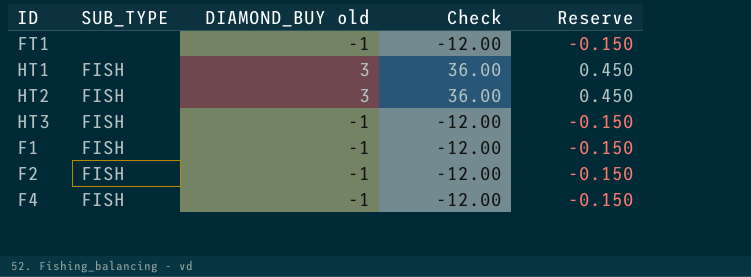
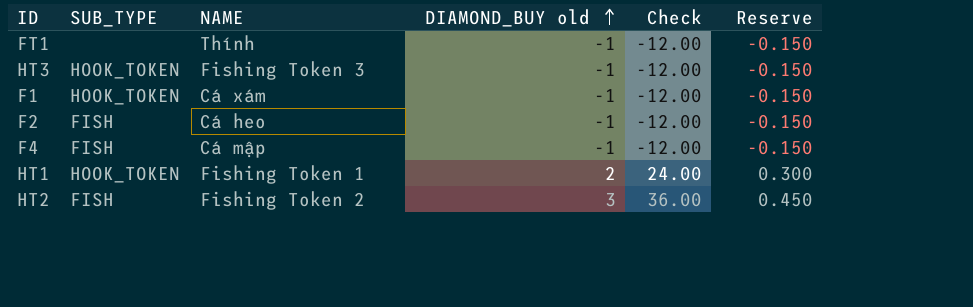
row order: none -> DIAMOND_BUY old ascending
column NAME | position: none -> 3
HT3 | SUB_TYPE: FISH -> HOOK_TOKEN
F1 | SUB_TYPE: FISH -> HOOK_TOKEN
HT1 | SUB_TYPE: FISH -> HOOK_TOKEN
HT1 | DIAMOND_BUY old: 3 -> 2
HT1 | Check: 36.00 -> 24.00
HT1 | Reserve: 0.450 -> 0.300

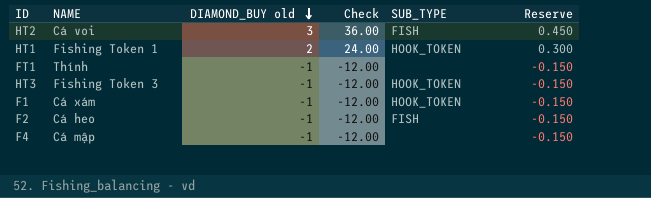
row order: DIAMOND_BUY old ascending -> DIAMOND_BUY old descending
column SUB_TYPE | position: 2 -> 5
HT2 | NAME: Fishing Token 2 -> Cá voi
F4 | SUB_TYPE: FISH -> none

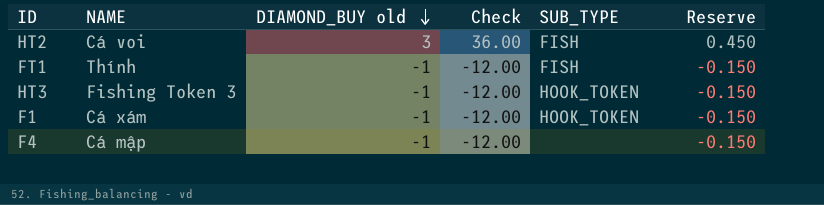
row HT1: Fishing Token 1 | 2 | 24.00 | HOOK_TOKEN | 0.300 -> none
row F2: Cá heo | -1 | -12.00 | FISH | -0.150 -> none
FT1 | SUB_TYPE: none -> FISH

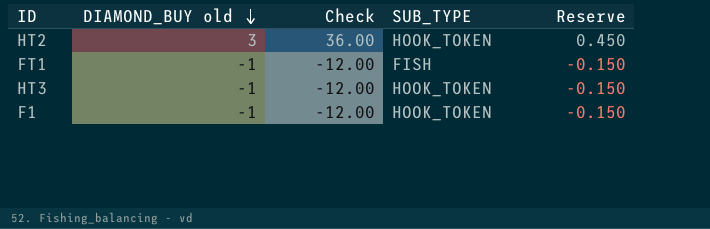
column NAME | position: 2 -> none
row F4: Cá mập | -1 | -12.00 | none | -0.150 -> none
HT2 | SUB_TYPE: FISH -> HOOK_TOKEN

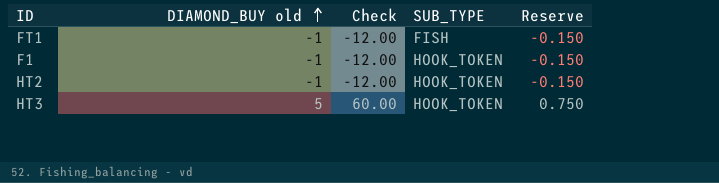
row order: DIAMOND_BUY old descending -> DIAMOND_BUY old ascending
HT2 | DIAMOND_BUY old: 3 -> -1
HT2 | Check: 36.00 -> -12.00
HT2 | Reserve: 0.450 -> -0.150
HT3 | DIAMOND_BUY old: -1 -> 5
HT3 | Check: -12.00 -> 60.00
HT3 | Reserve: -0.150 -> 0.750

